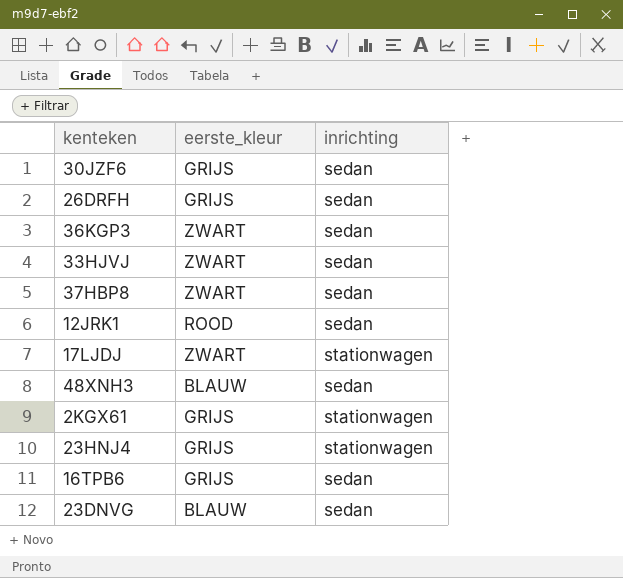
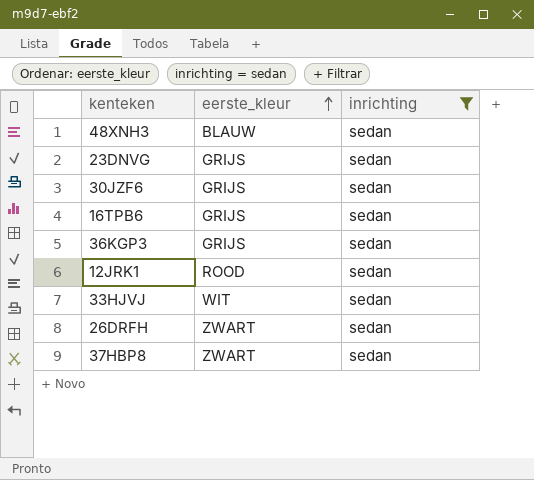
filter: none -> inrichting = sedan
row order: none -> eerste_kleur ascending
23DNVG | eerste_kleur: BLAUW -> GRIJS
36KGP3 | eerste_kleur: ZWART -> GRIJS
33HJVJ | eerste_kleur: ZWART -> WIT
26DRFH | eerste_kleur: GRIJS -> ZWART

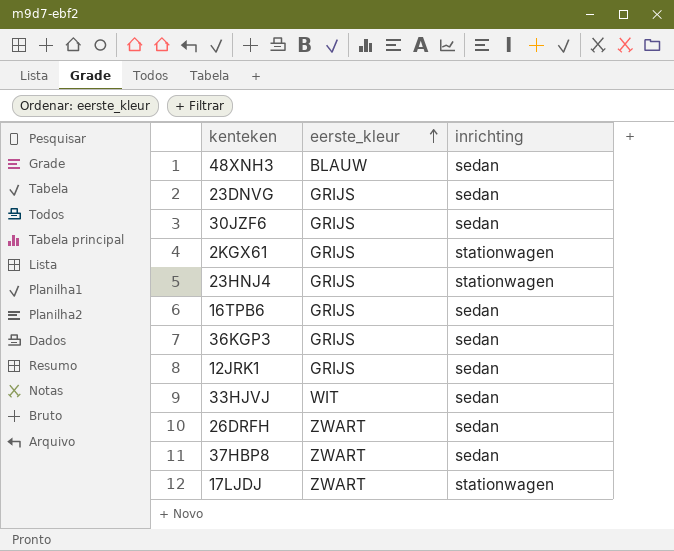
filter: inrichting = sedan -> none
12JRK1 | eerste_kleur: ROOD -> GRIJS

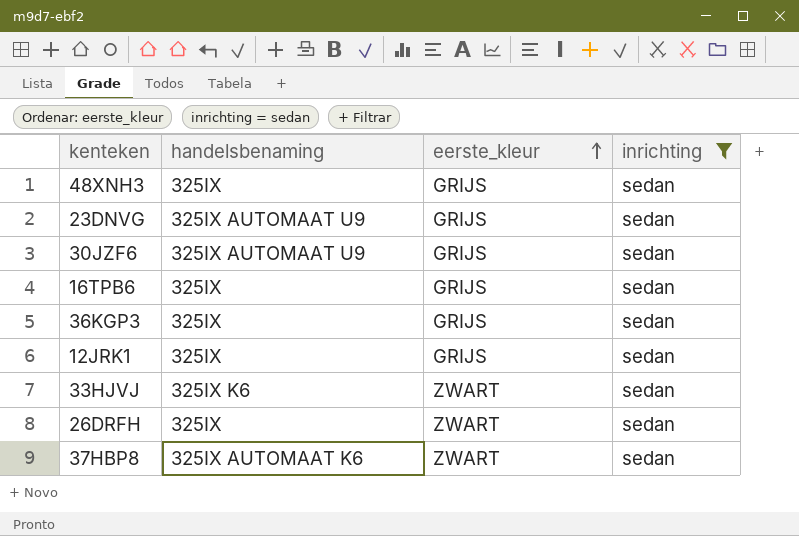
filter: none -> inrichting = sedan
column handelsbenaming | position: none -> 2
48XNH3 | eerste_kleur: BLAUW -> GRIJS
33HJVJ | eerste_kleur: WIT -> ZWART

